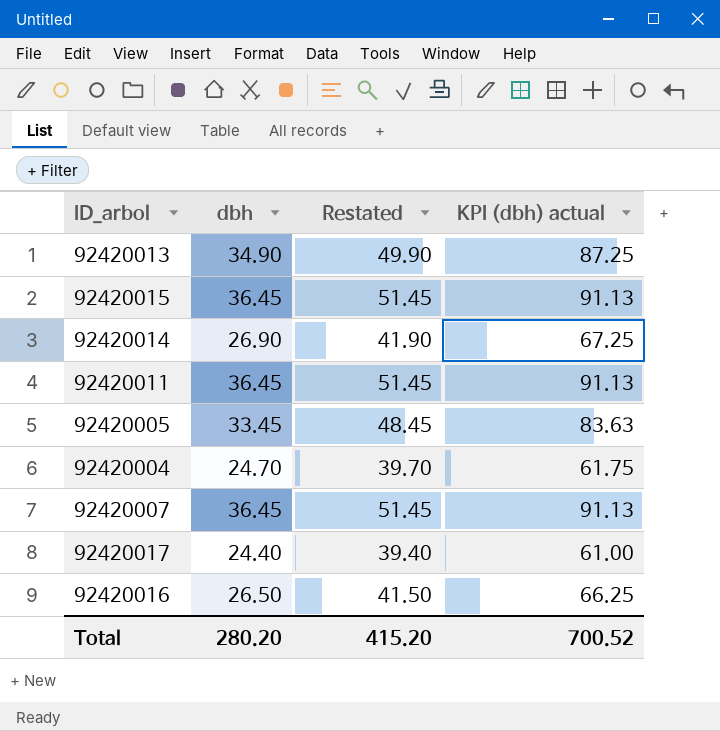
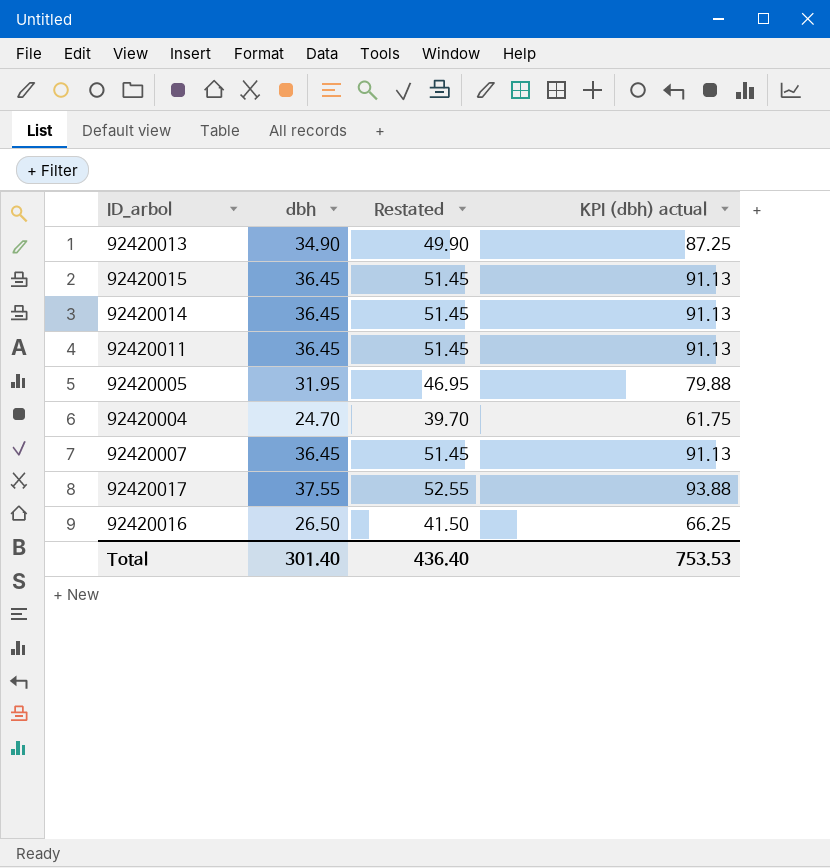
92420014 | dbh: 26.90 -> 36.45
92420014 | Restated: 41.90 -> 51.45
92420014 | KPI (dbh) actual: 67.25 -> 91.13
92420005 | dbh: 33.45 -> 31.95
92420005 | Restated: 48.45 -> 46.95
92420005 | KPI (dbh) actual: 83.63 -> 79.88
92420017 | dbh: 24.40 -> 37.55
92420017 | Restated: 39.40 -> 52.55
92420017 | KPI (dbh) actual: 61.00 -> 93.88
Total | dbh: 280.20 -> 301.40
Total | Restated: 415.20 -> 436.40
Total | KPI (dbh) actual: 700.52 -> 753.53

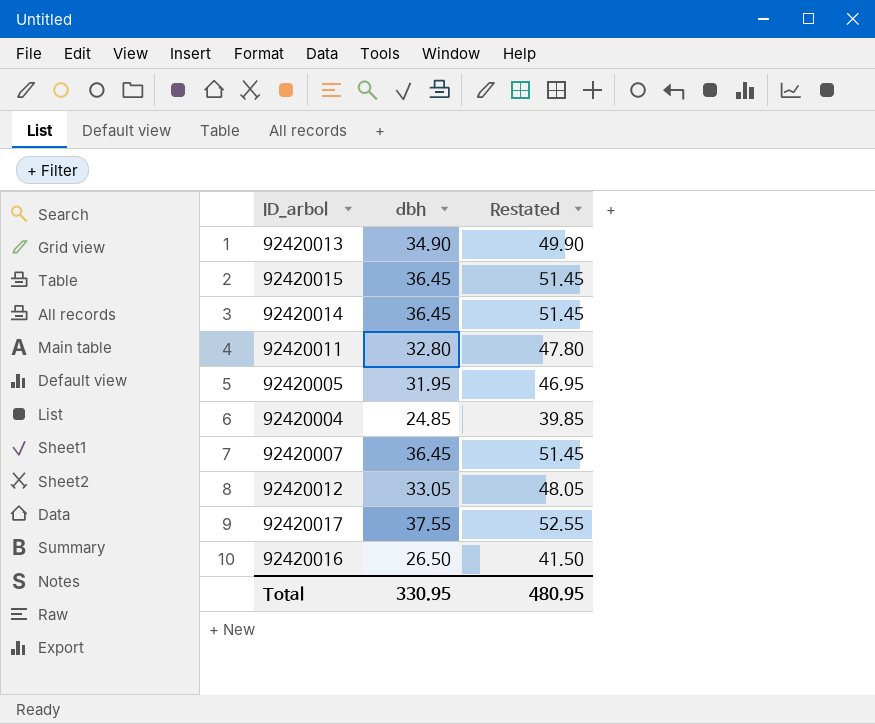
column KPI (dbh) actual | formula: [dbh] * 2.5 -> none
92420011 | dbh: 36.45 -> 32.80
92420011 | Restated: 51.45 -> 47.80
92420004 | dbh: 24.70 -> 24.85
92420004 | Restated: 39.70 -> 39.85
row 92420012: none -> 33.05 | 48.05
Total | dbh: 301.40 -> 330.95
Total | Restated: 436.40 -> 480.95

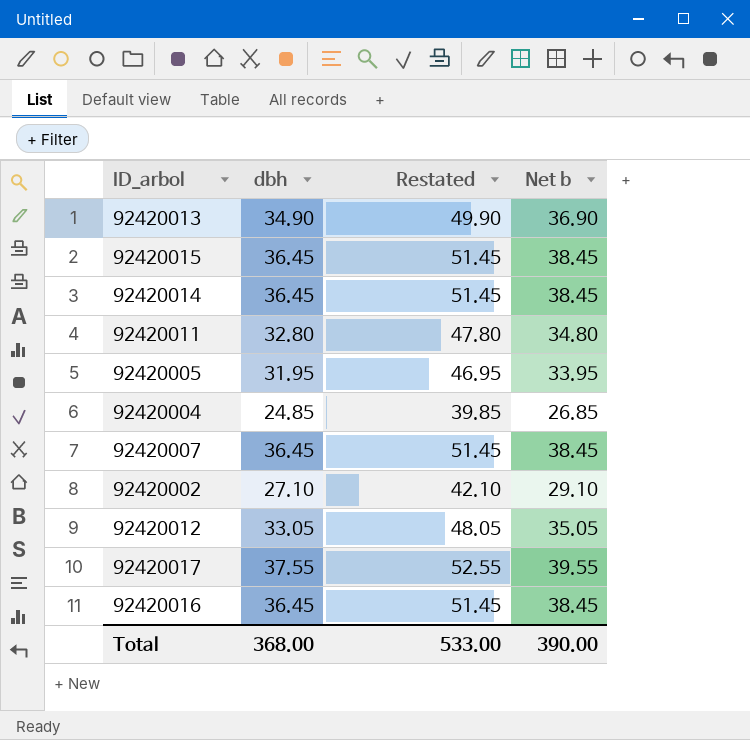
column Net b | formula: none -> [dbh] + 2
row 92420002: none -> 27.10 | 42.10 | 29.10
92420016 | dbh: 26.50 -> 36.45
92420016 | Restated: 41.50 -> 51.45
Total | dbh: 330.95 -> 368.00
Total | Restated: 480.95 -> 533.00

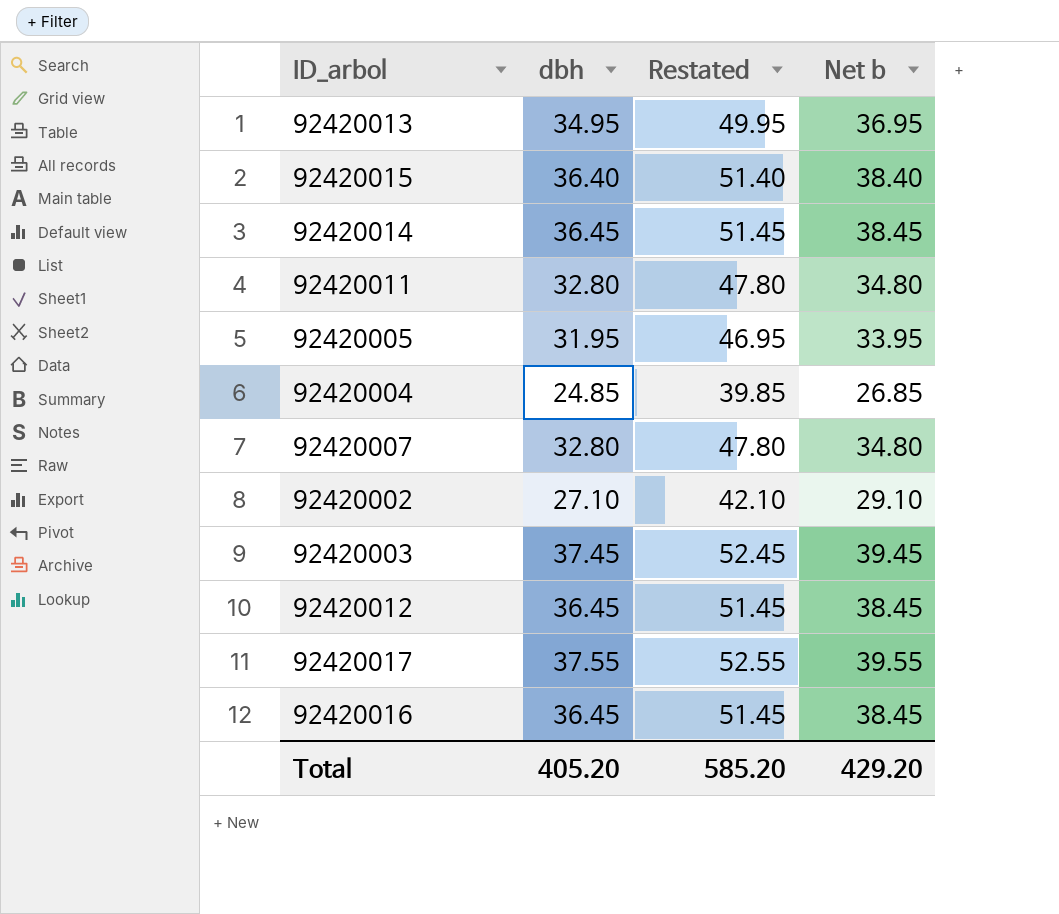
92420013 | dbh: 34.90 -> 34.95
92420013 | Restated: 49.90 -> 49.95
92420013 | Net b: 36.90 -> 36.95
92420015 | dbh: 36.45 -> 36.40
92420015 | Restated: 51.45 -> 51.40
92420015 | Net b: 38.45 -> 38.40
92420007 | dbh: 36.45 -> 32.80
92420007 | Restated: 51.45 -> 47.80
92420007 | Net b: 38.45 -> 34.80
row 92420003: none -> 37.45 | 52.45 | 39.45
92420012 | dbh: 33.05 -> 36.45
92420012 | Restated: 48.05 -> 51.45
92420012 | Net b: 35.05 -> 38.45
Total | dbh: 368.00 -> 405.20
Total | Restated: 533.00 -> 585.20
Total | Net b: 390.00 -> 429.20

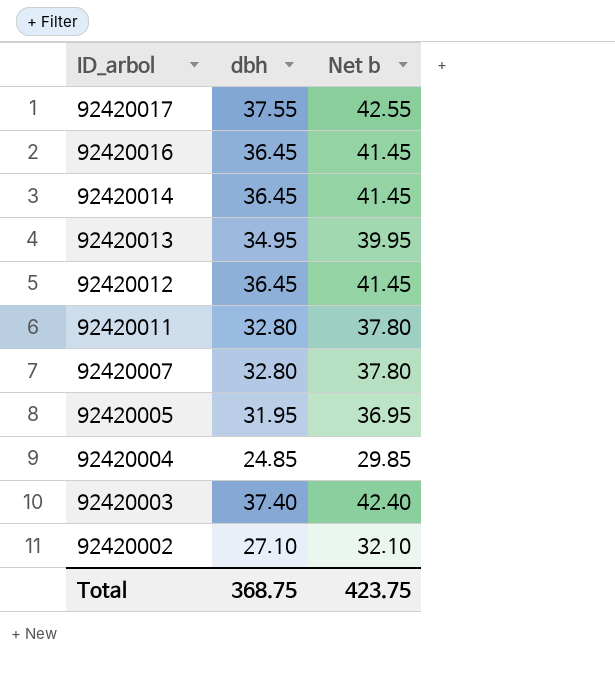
row order: none -> ID_arbol descending
column Restated | formula: [dbh] + 15 -> none
column Net b | formula: [dbh] + 2 -> [dbh] + 5
row 92420015: 36.40 | 51.40 | 38.40 -> none
92420003 | dbh: 37.45 -> 37.40
Total | dbh: 405.20 -> 368.75
Total | Net b: 429.20 -> 423.75

